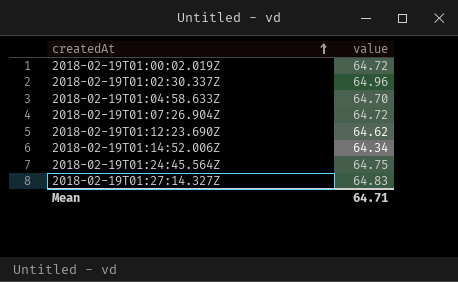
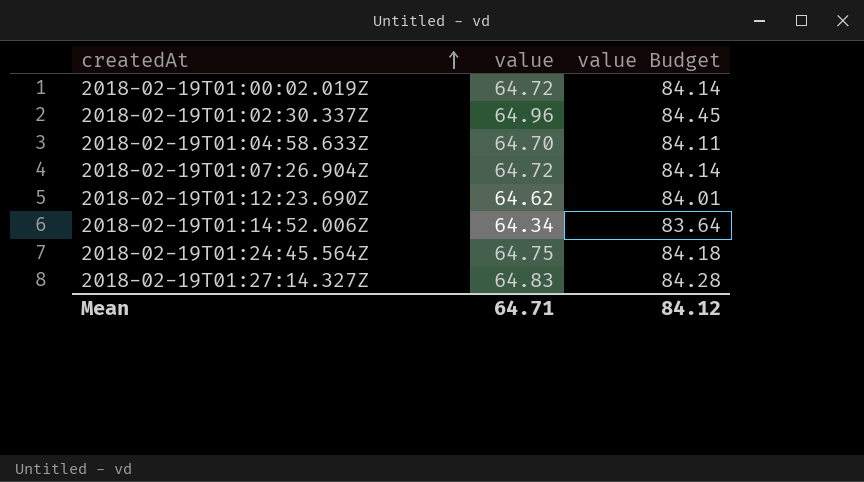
column value Budget | formula: none -> [value] * 1.3

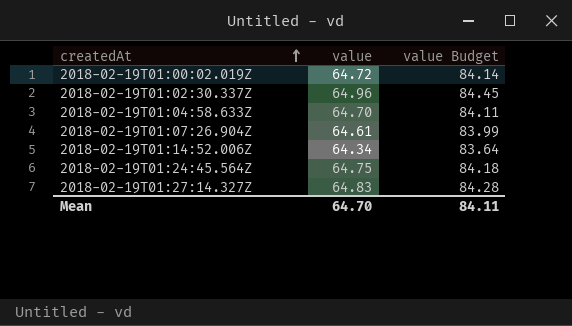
row 2018-02-19T01:12:23.690Z: 64.62 | 84.01 -> none
2018-02-19T01:07:26.904Z | value: 64.72 -> 64.61
2018-02-19T01:07:26.904Z | value Budget: 84.14 -> 83.99
Mean | value: 64.71 -> 64.70
Mean | value Budget: 84.12 -> 84.11

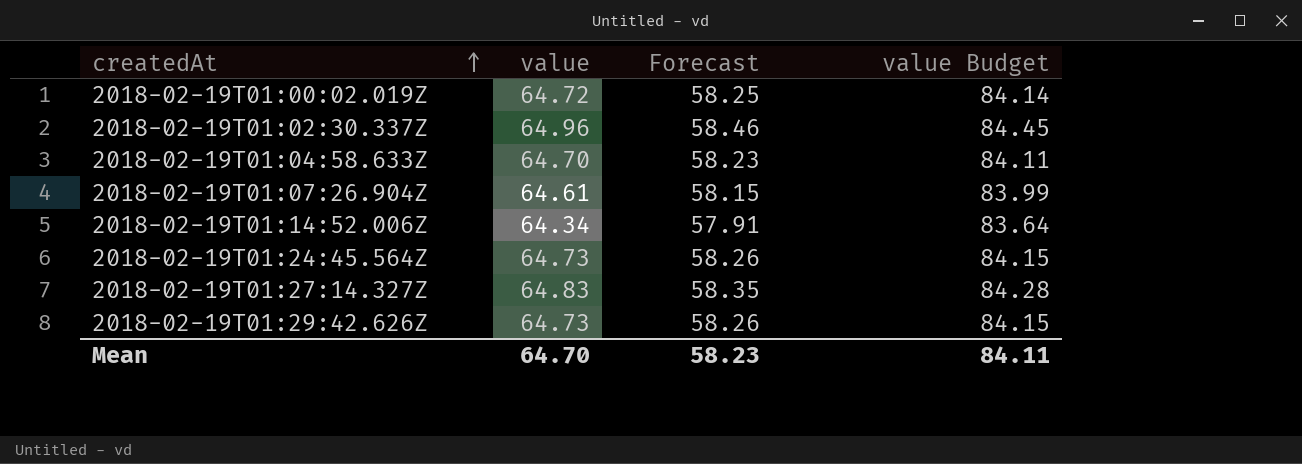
column Forecast | formula: none -> [value] * 0.9
2018-02-19T01:24:45.564Z | value: 64.75 -> 64.73
2018-02-19T01:24:45.564Z | value Budget: 84.18 -> 84.15
row 2018-02-19T01:29:42.626Z: none -> 64.73 | 58.26 | 84.15

